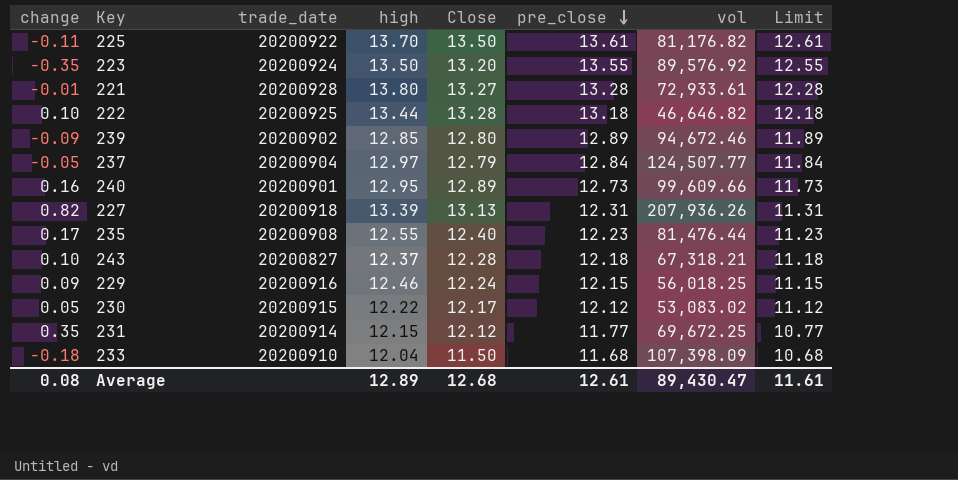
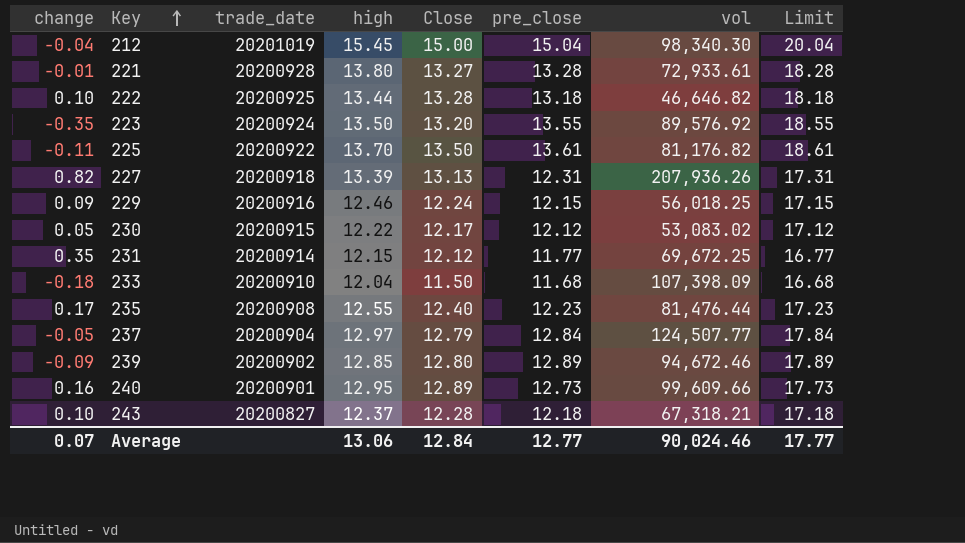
row order: pre_close descending -> Key ascending
column Limit | formula: [pre_close] - 1 -> [pre_close] + 5
row 212: none -> -0.04 | 20201019 | 15.45 | 15.00 | 15.04 | 98,340.30 | 20.04
Average | change: 0.08 -> 0.07
Average | high: 12.89 -> 13.06
Average | Close: 12.68 -> 12.84
Average | pre_close: 12.61 -> 12.77
Average | vol: 89,430.47 -> 90,024.46
Average | Limit: 11.61 -> 17.77

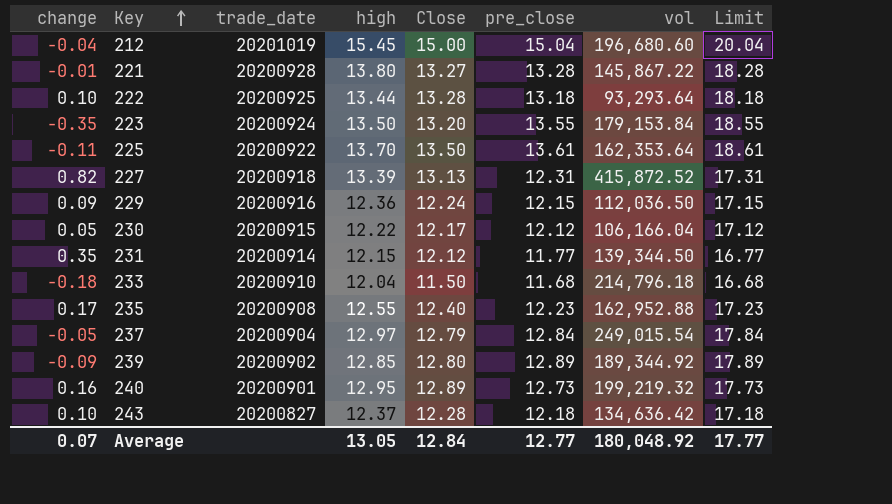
212 | vol: 98,340.30 -> 196,680.60
221 | vol: 72,933.61 -> 145,867.22
222 | vol: 46,646.82 -> 93,293.64
223 | vol: 89,576.92 -> 179,153.84
225 | vol: 81,176.82 -> 162,353.64
227 | vol: 207,936.26 -> 415,872.52
229 | high: 12.46 -> 12.36
229 | vol: 56,018.25 -> 112,036.50
230 | vol: 53,083.02 -> 106,166.04
231 | vol: 69,672.25 -> 139,344.50
233 | vol: 107,398.09 -> 214,796.18
235 | vol: 81,476.44 -> 162,952.88
237 | vol: 124,507.77 -> 249,015.54
239 | vol: 94,672.46 -> 189,344.92
240 | vol: 99,609.66 -> 199,219.32
243 | vol: 67,318.21 -> 134,636.42
Average | high: 13.06 -> 13.05
Average | vol: 90,024.46 -> 180,048.92

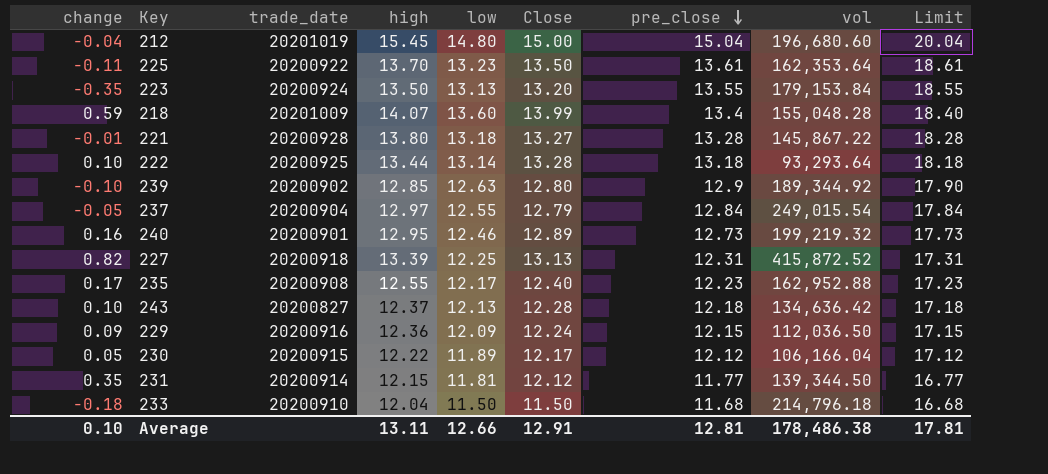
row order: Key ascending -> pre_close descending
column low | position: none -> 5
row 218: none -> 0.59 | 20201009 | 14.07 | 13.60 | 13.99 | 13.4 | 155,048.28 | 18.40
239 | change: -0.09 -> -0.10
239 | pre_close: 12.89 -> 12.9
239 | Limit: 17.89 -> 17.90
Average | change: 0.07 -> 0.10
Average | high: 13.05 -> 13.11
Average | Close: 12.84 -> 12.91
Average | pre_close: 12.77 -> 12.81
Average | vol: 180,048.92 -> 178,486.38
Average | Limit: 17.77 -> 17.81

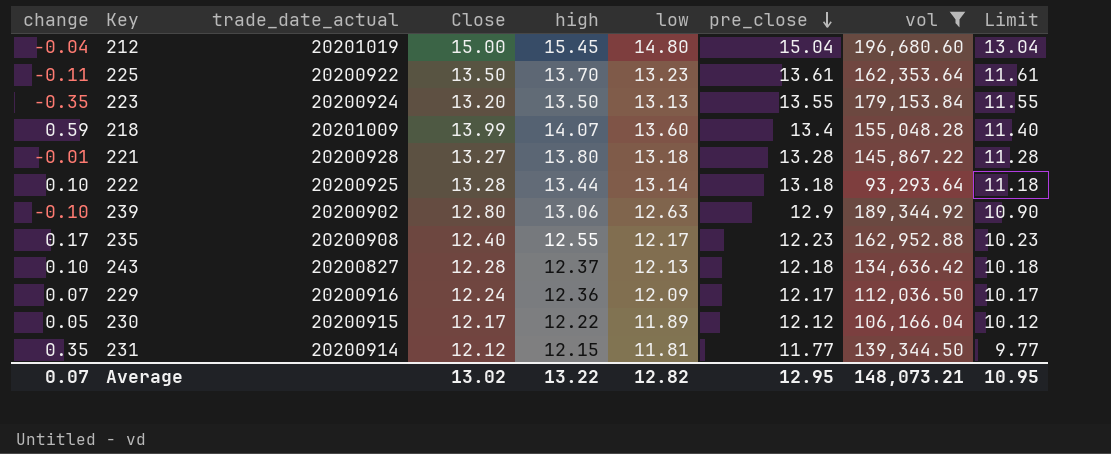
filter: none -> vol <= 196,680.60
column name: trade_date -> trade_date_actual
column Close | position: 6 -> 4
column Limit | formula: [pre_close] + 5 -> [pre_close] - 2
239 | high: 12.85 -> 13.06
229 | change: 0.09 -> 0.07
229 | pre_close: 12.15 -> 12.17
Average | change: 0.10 -> 0.07
Average | Close: 12.91 -> 13.02
Average | high: 13.11 -> 13.22
Average | low: 12.66 -> 12.82
Average | pre_close: 12.81 -> 12.95
Average | vol: 178,486.38 -> 148,073.21
Average | Limit: 17.81 -> 10.95

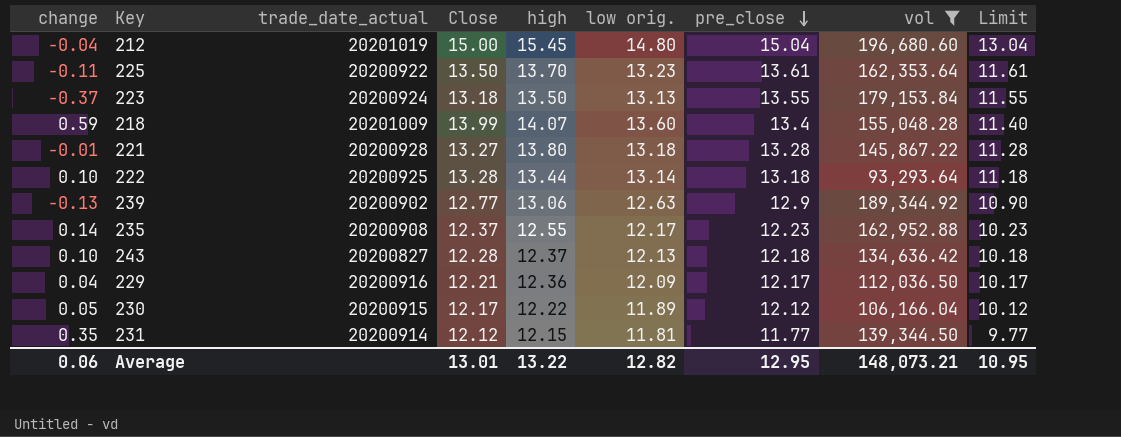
column name: low -> low orig.
223 | change: -0.35 -> -0.37
223 | Close: 13.20 -> 13.18
239 | change: -0.10 -> -0.13
239 | Close: 12.80 -> 12.77
235 | change: 0.17 -> 0.14
235 | Close: 12.40 -> 12.37
229 | change: 0.07 -> 0.04
229 | Close: 12.24 -> 12.21
Average | change: 0.07 -> 0.06
Average | Close: 13.02 -> 13.01

